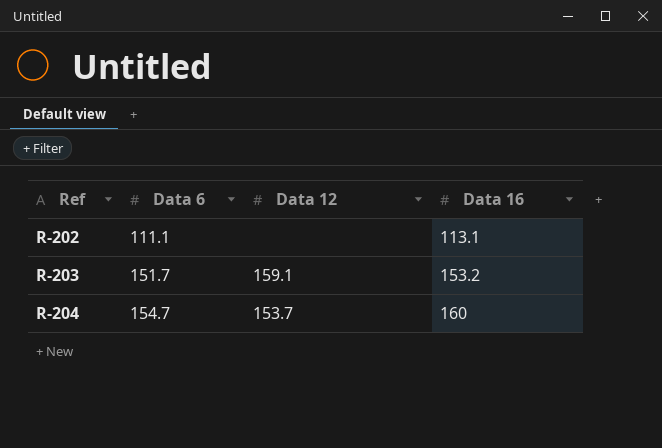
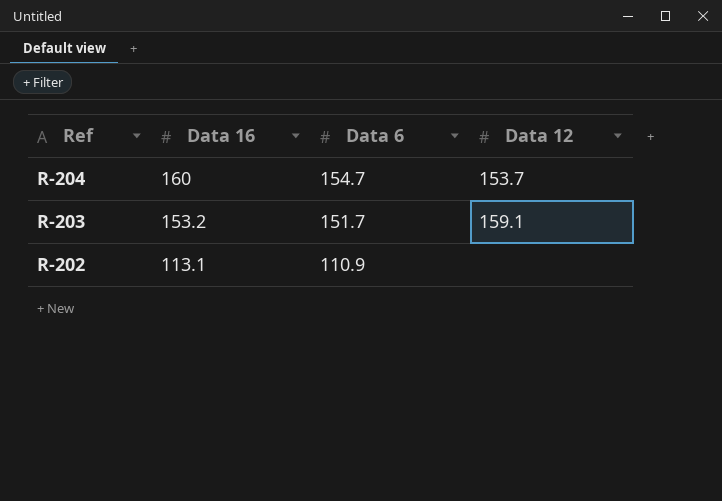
row order: Ref ascending -> Ref descending
column Data 16 | position: 4 -> 2
R-202 | Data 6: 111.1 -> 110.9

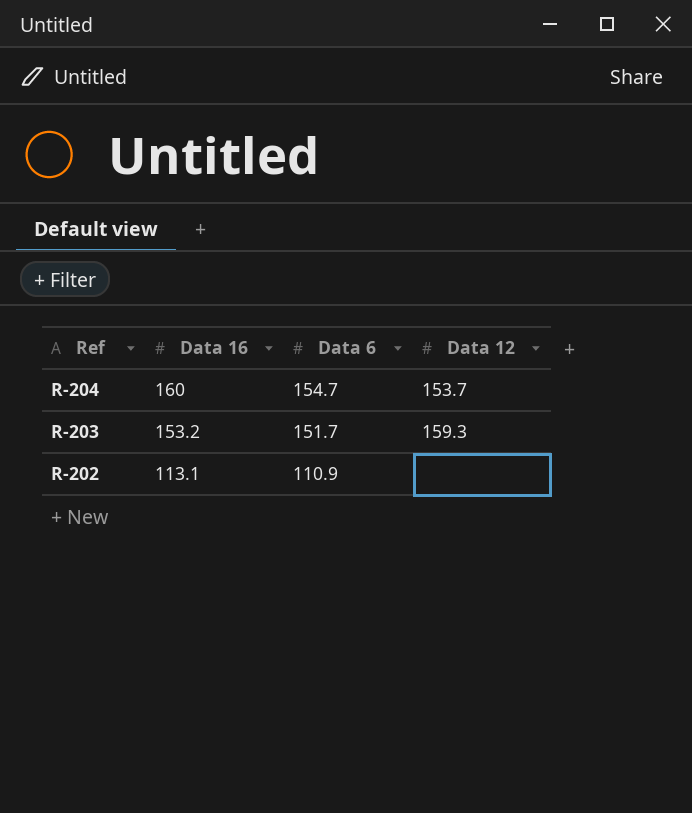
R-203 | Data 12: 159.1 -> 159.3

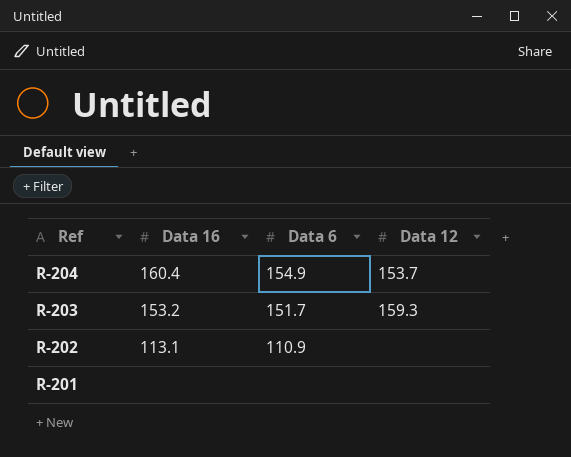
R-204 | Data 16: 160 -> 160.4
R-204 | Data 6: 154.7 -> 154.9
row R-201: none -> none | none | none

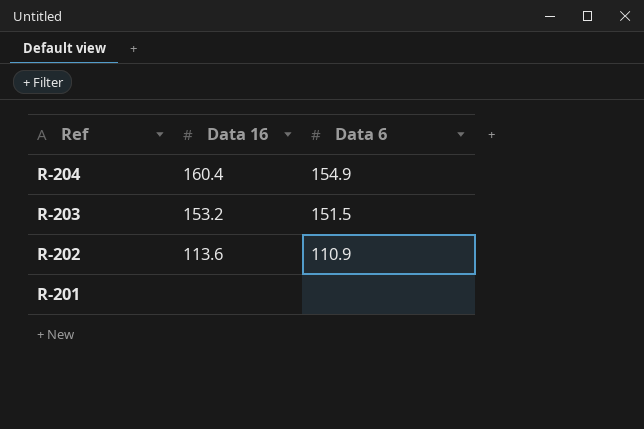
column Data 12 | position: 4 -> none
R-203 | Data 6: 151.7 -> 151.5
R-202 | Data 16: 113.1 -> 113.6

